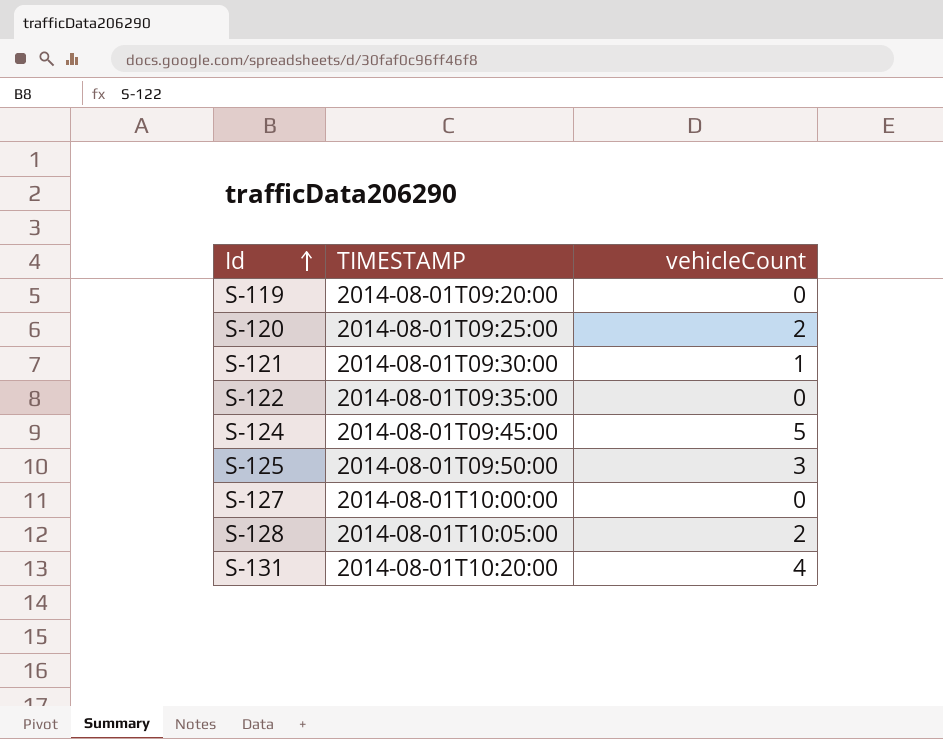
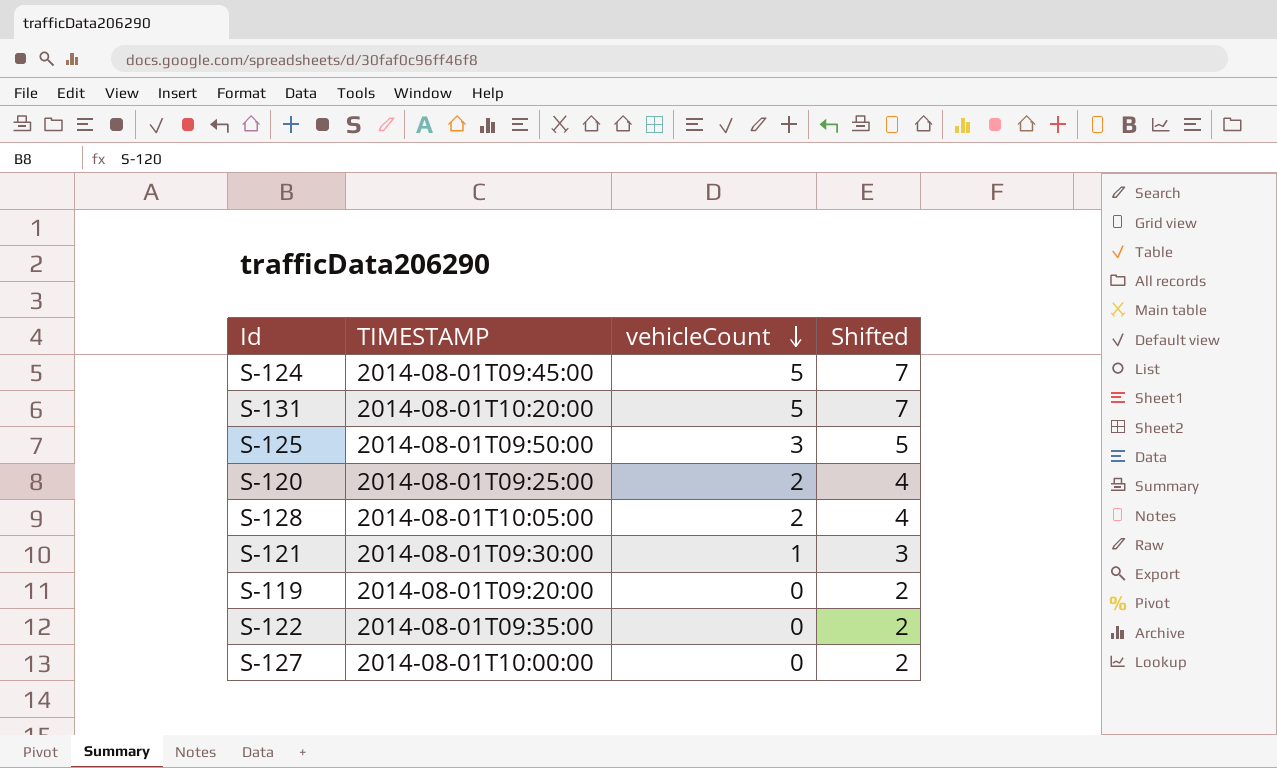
row order: Id ascending -> vehicleCount descending
column Shifted | formula: none -> [vehicleCount] + 2
S-131 | vehicleCount: 4 -> 5

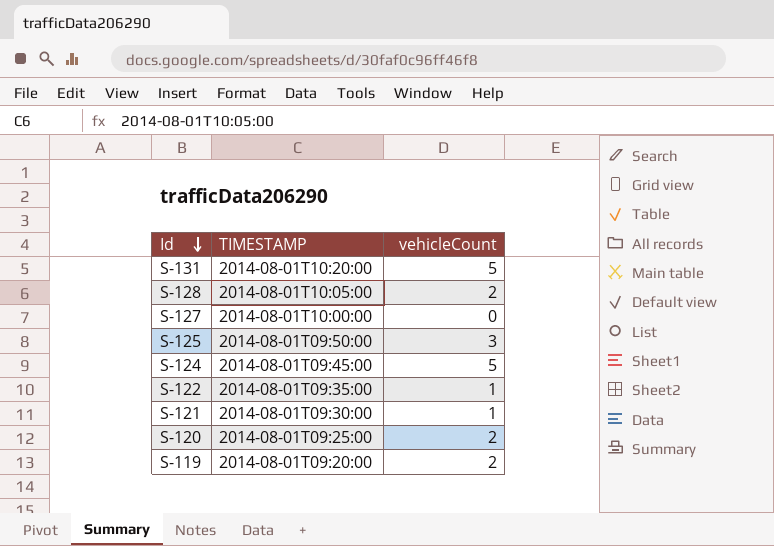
row order: vehicleCount descending -> Id descending
column Shifted | formula: [vehicleCount] + 2 -> none
S-122 | vehicleCount: 0 -> 1
S-119 | vehicleCount: 0 -> 2

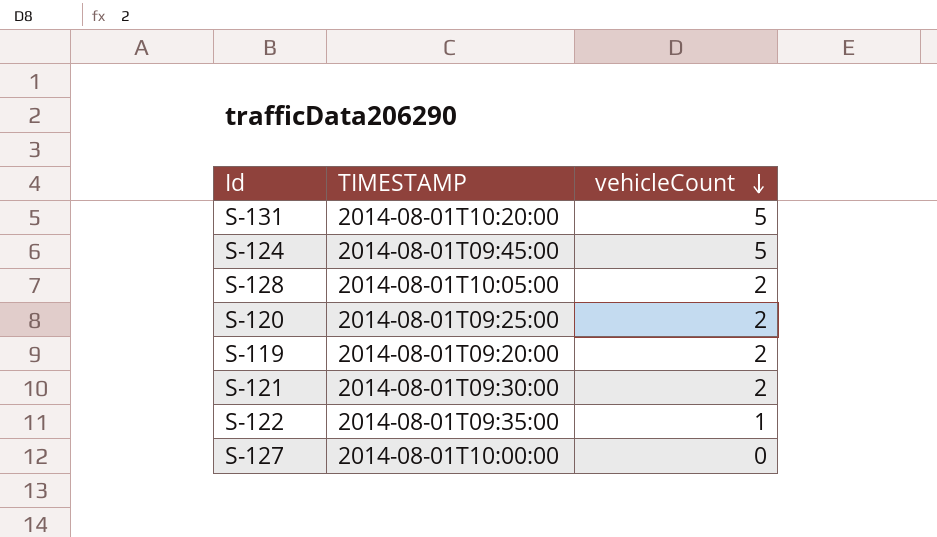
row order: Id descending -> vehicleCount descending
row S-125: 2014-08-01T09:50:00 | 3 -> none
S-121 | vehicleCount: 1 -> 2

